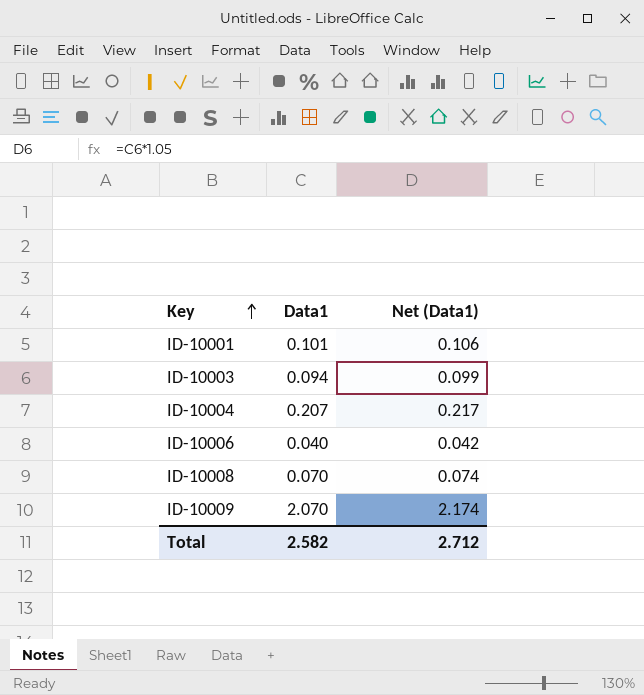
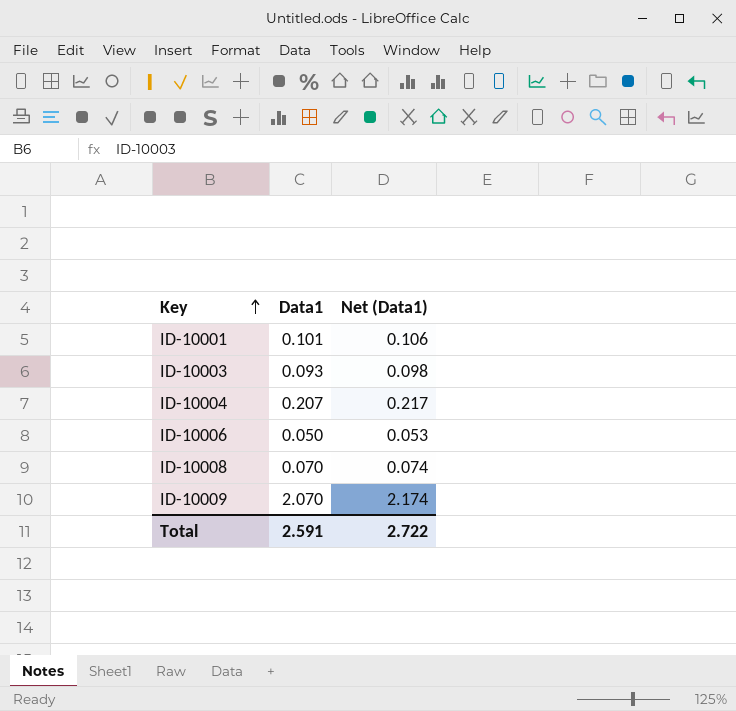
ID-10003 | Data1: 0.094 -> 0.093
ID-10003 | Net (Data1): 0.099 -> 0.098
ID-10006 | Data1: 0.040 -> 0.050
ID-10006 | Net (Data1): 0.042 -> 0.053
Total | Data1: 2.582 -> 2.591
Total | Net (Data1): 2.712 -> 2.722

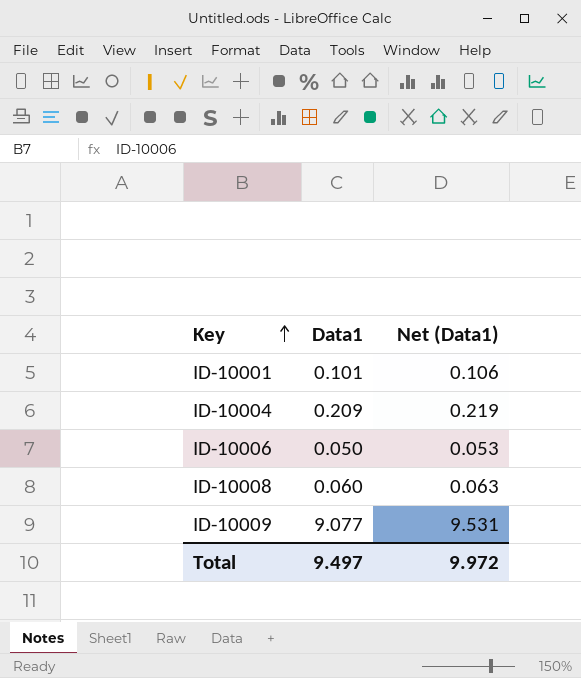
row ID-10003: 0.093 | 0.098 -> none
ID-10004 | Data1: 0.207 -> 0.209
ID-10004 | Net (Data1): 0.217 -> 0.219
ID-10008 | Data1: 0.070 -> 0.060
ID-10008 | Net (Data1): 0.074 -> 0.063
ID-10009 | Data1: 2.070 -> 9.077
ID-10009 | Net (Data1): 2.174 -> 9.531
Total | Data1: 2.591 -> 9.497
Total | Net (Data1): 2.722 -> 9.972

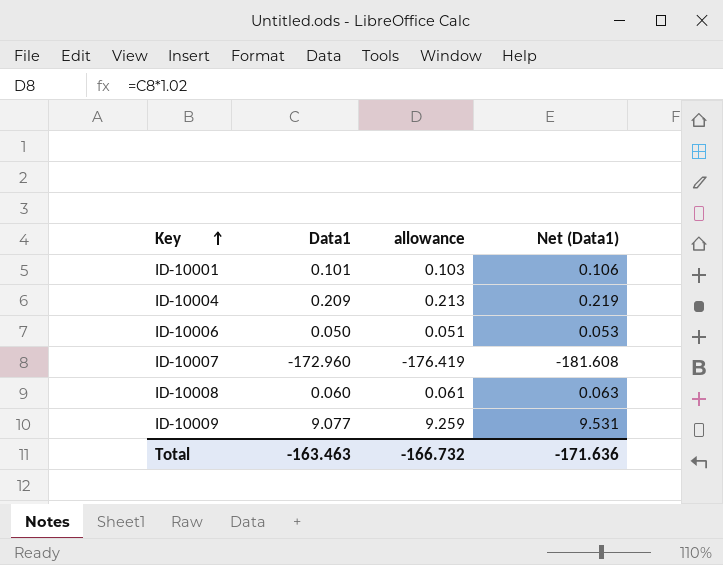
column allowance | formula: none -> [Data1] * 1.02
row ID-10007: none -> -172.960 | -176.419 | -181.608
Total | Data1: 9.497 -> -163.463
Total | Net (Data1): 9.972 -> -171.636

